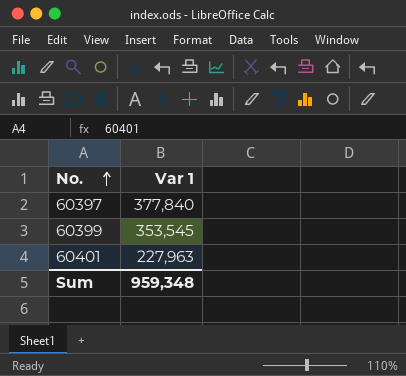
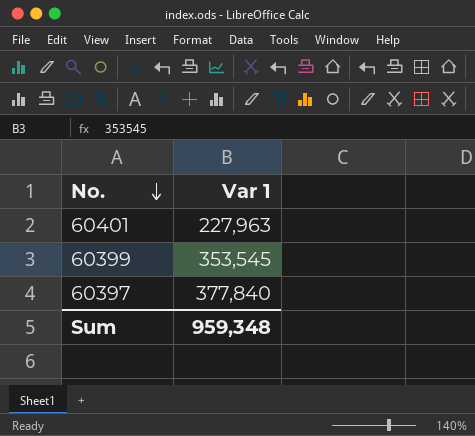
row order: No. ascending -> No. descending

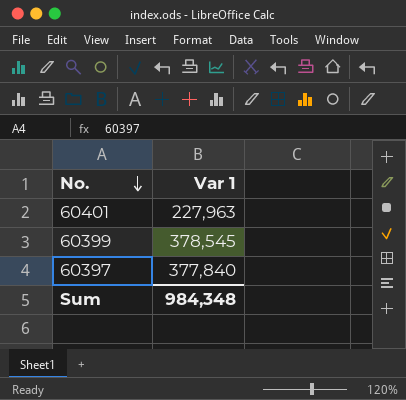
60399 | Var 1: 353,545 -> 378,545
Sum | Var 1: 959,348 -> 984,348

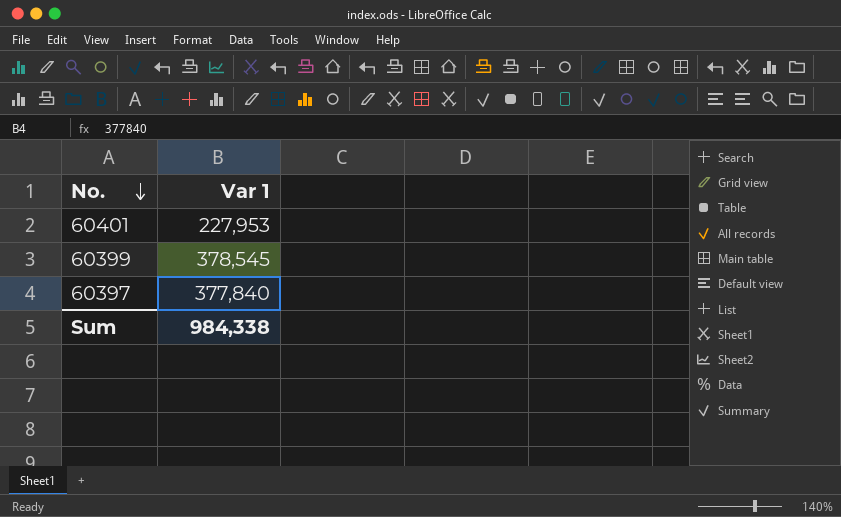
60401 | Var 1: 227,963 -> 227,953
Sum | Var 1: 984,348 -> 984,338

